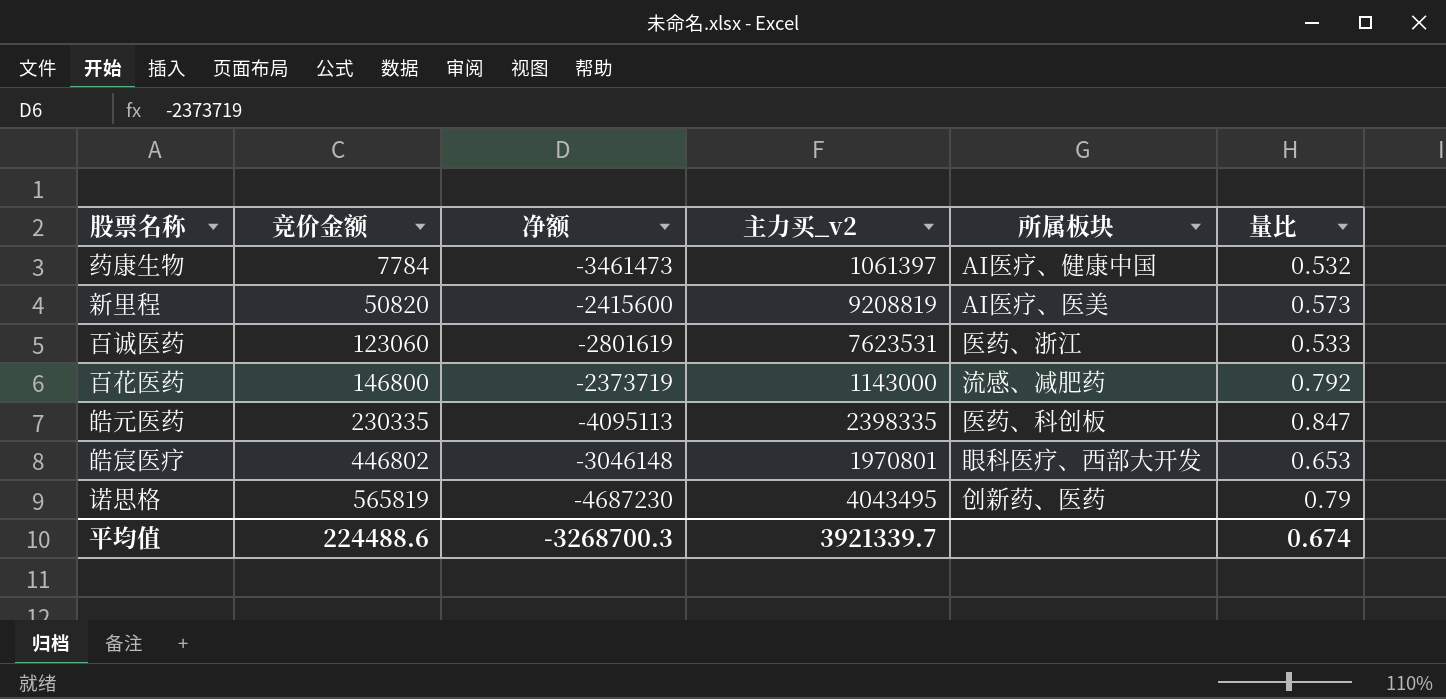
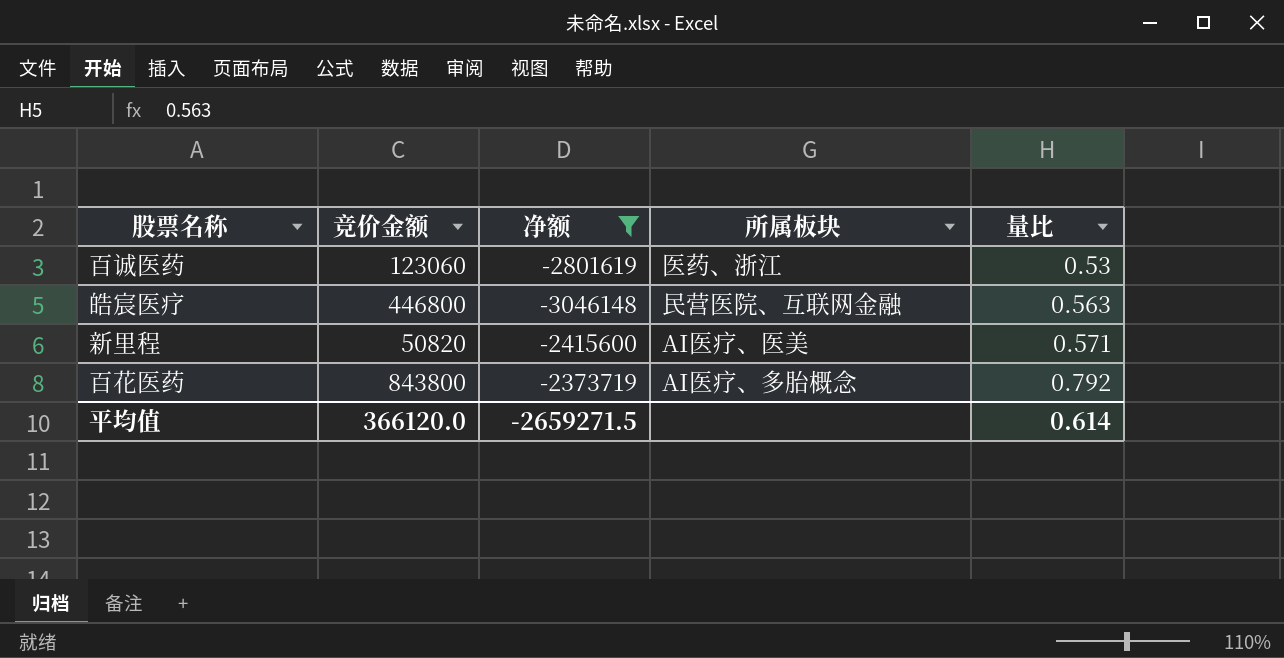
filter: none -> 净额 >= -3046148
row order: 竞价金额 ascending -> 量比 ascending
column 主力买_v2 | position: 4 -> none
百诚医药 | 量比: 0.533 -> 0.53
皓宸医疗 | 竞价金额: 446802 -> 446800
皓宸医疗 | 所属板块: 眼科医疗、西部大开发 -> 民营医院、互联网金融
皓宸医疗 | 量比: 0.653 -> 0.563
新里程 | 量比: 0.573 -> 0.571
百花医药 | 竞价金额: 146800 -> 843800
百花医药 | 所属板块: 流感、减肥药 -> AI医疗、多胎概念
平均值 | 竞价金额: 224488.6 -> 366120.0
平均值 | 净额: -3268700.3 -> -2659271.5
平均值 | 量比: 0.674 -> 0.614

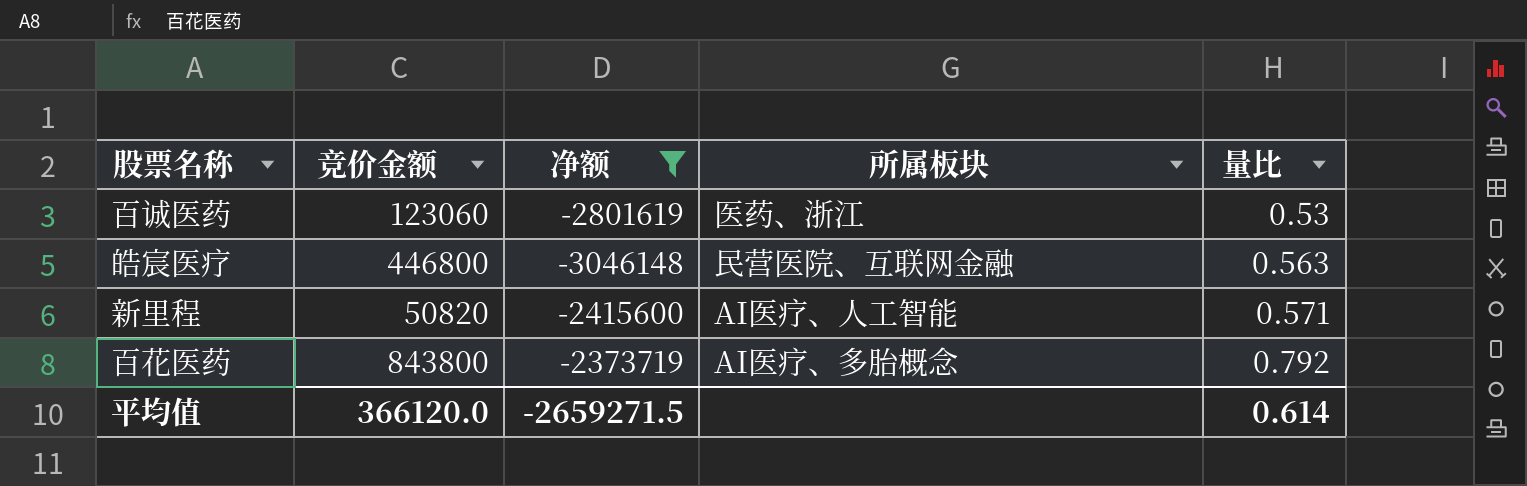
新里程 | 所属板块: AI医疗、医美 -> AI医疗、人工智能

